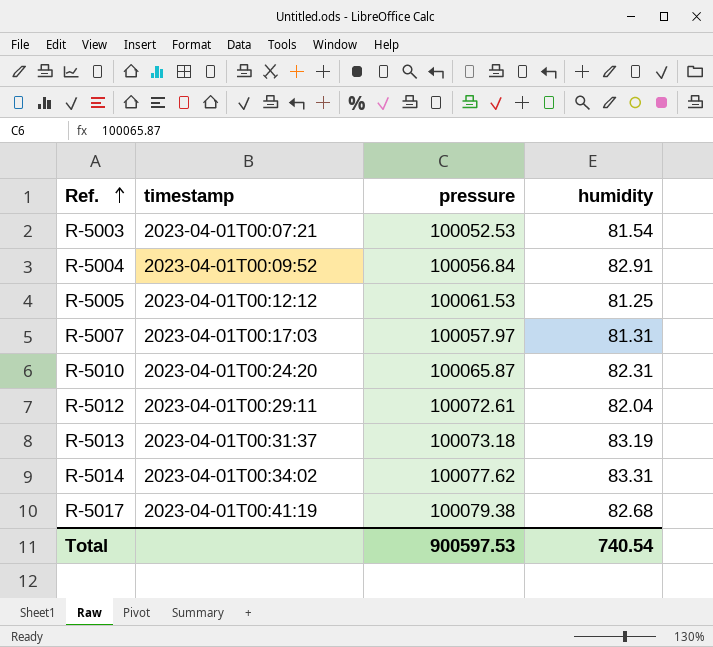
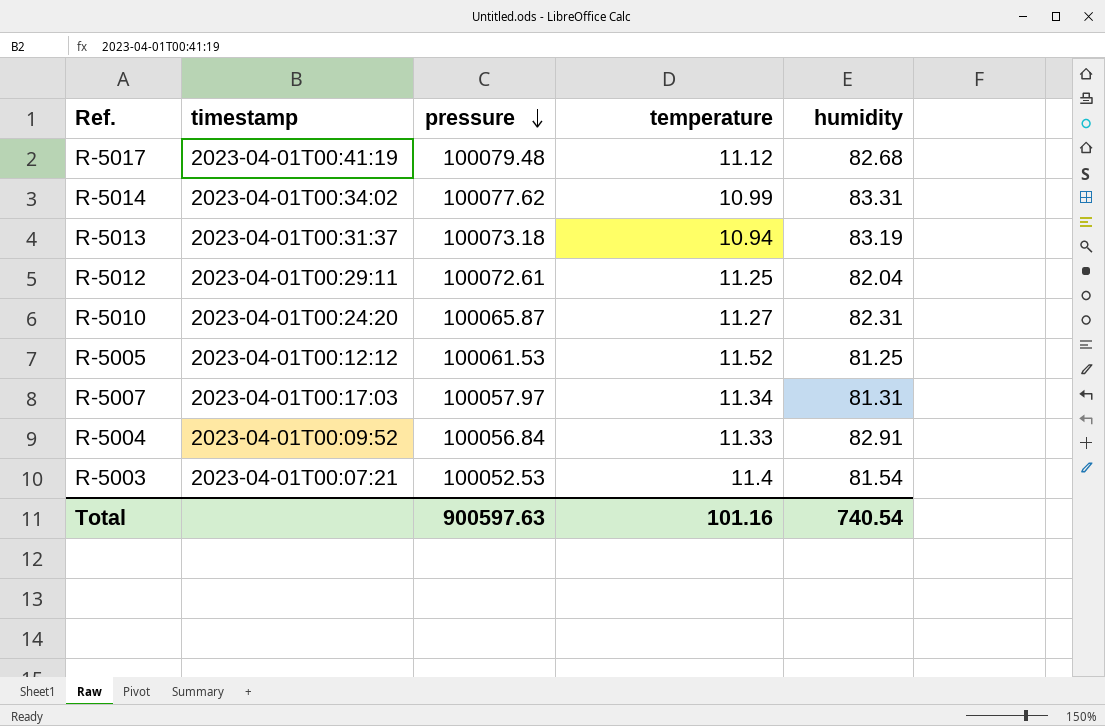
row order: Ref. ascending -> pressure descending
column temperature | position: none -> 4
R-5017 | pressure: 100079.38 -> 100079.48
Total | pressure: 900597.53 -> 900597.63

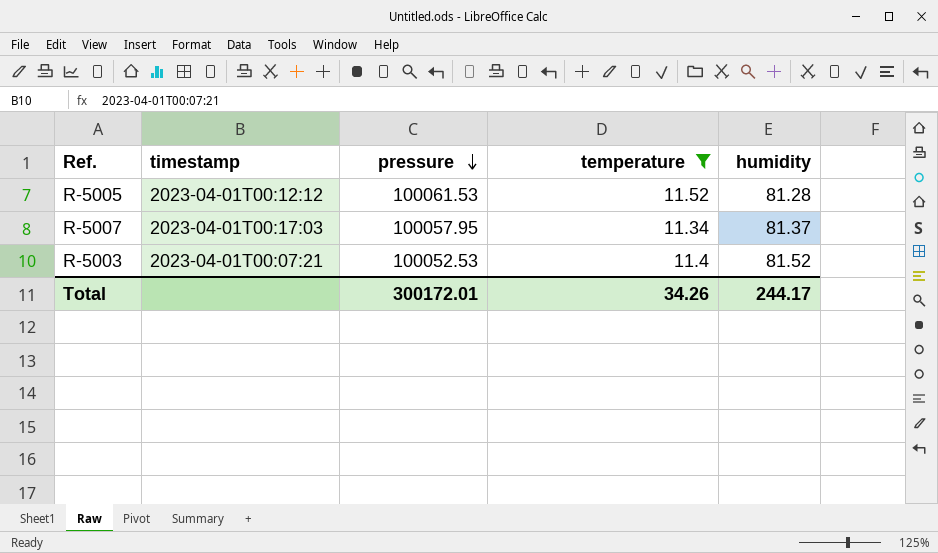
filter: none -> temperature >= 11.34
R-5005 | humidity: 81.25 -> 81.28
R-5007 | pressure: 100057.97 -> 100057.95
R-5007 | humidity: 81.31 -> 81.37
R-5003 | humidity: 81.54 -> 81.52
Total | pressure: 900597.63 -> 300172.01
Total | temperature: 101.16 -> 34.26
Total | humidity: 740.54 -> 244.17

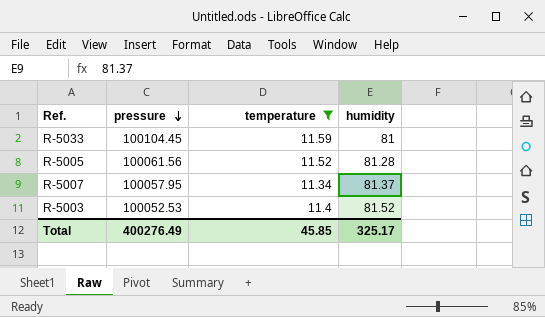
column timestamp | position: 2 -> none
row R-5033: none -> 100104.45 | 11.59 | 81
R-5005 | pressure: 100061.53 -> 100061.56
Total | pressure: 300172.01 -> 400276.49
Total | temperature: 34.26 -> 45.85
Total | humidity: 244.17 -> 325.17

